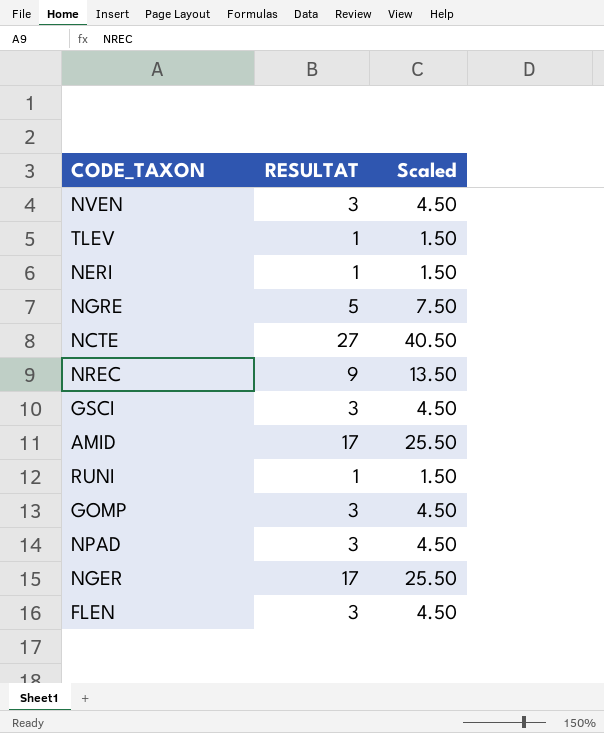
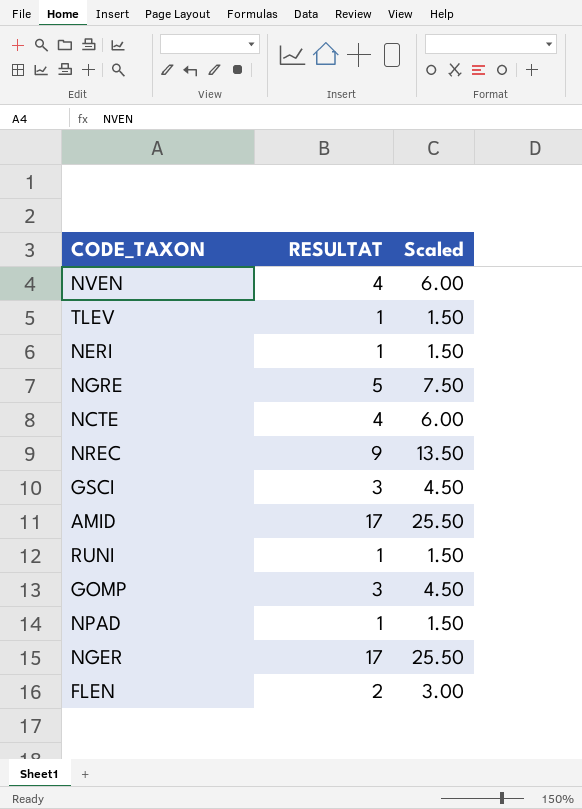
NVEN | RESULTAT: 3 -> 4
NVEN | Scaled: 4.50 -> 6.00
NCTE | RESULTAT: 27 -> 4
NCTE | Scaled: 40.50 -> 6.00
NPAD | RESULTAT: 3 -> 1
NPAD | Scaled: 4.50 -> 1.50
FLEN | RESULTAT: 3 -> 2
FLEN | Scaled: 4.50 -> 3.00

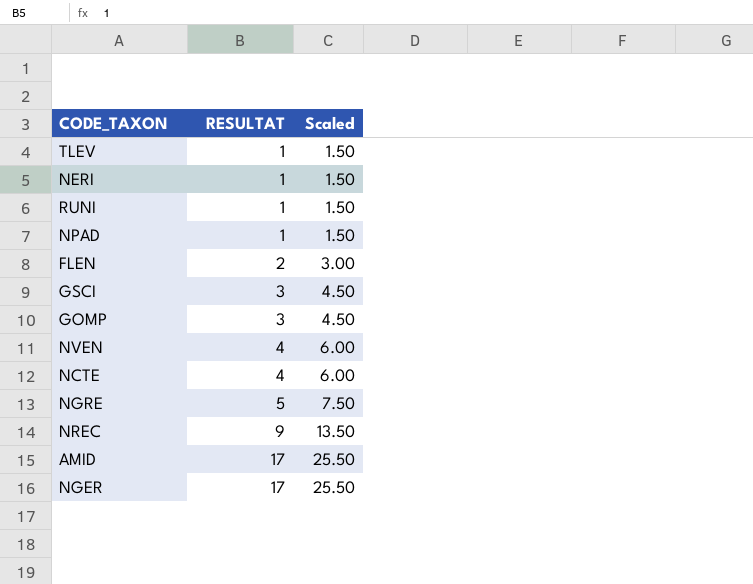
row order: none -> RESULTAT ascending

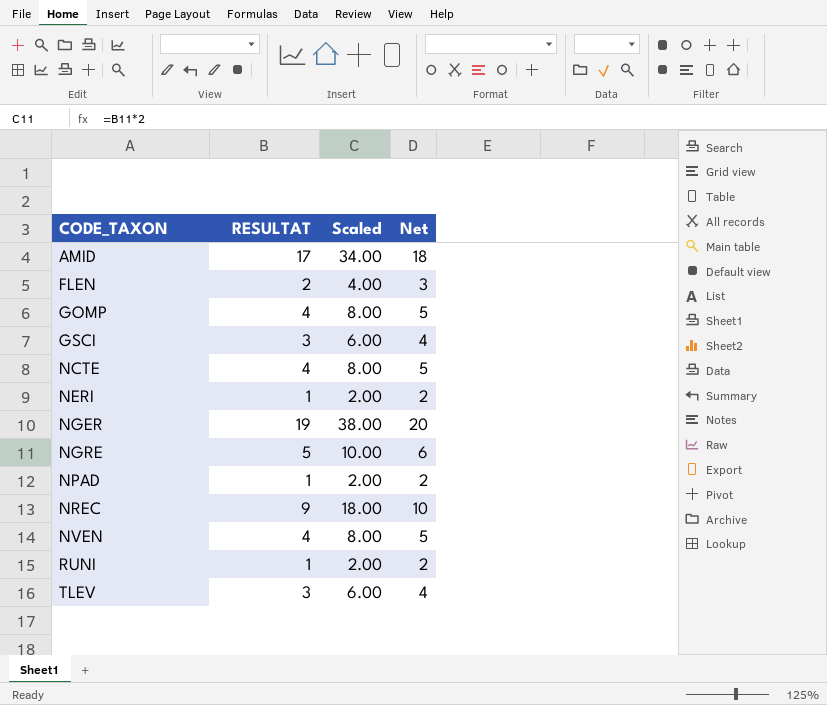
row order: RESULTAT ascending -> CODE_TAXON ascending
column Scaled | formula: [RESULTAT] * 1.5 -> [RESULTAT] * 2
column Net | formula: none -> [RESULTAT] + 1
GOMP | RESULTAT: 3 -> 4
NGER | RESULTAT: 17 -> 19
TLEV | RESULTAT: 1 -> 3

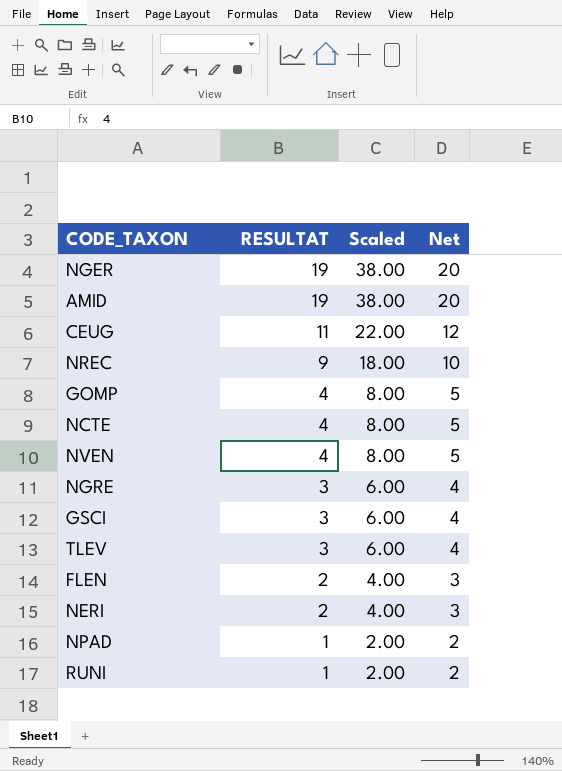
row order: CODE_TAXON ascending -> RESULTAT descending
AMID | RESULTAT: 17 -> 19
AMID | Scaled: 34.00 -> 38.00
AMID | Net: 18 -> 20
row CEUG: none -> 11 | 22.00 | 12
NGRE | RESULTAT: 5 -> 3
NGRE | Scaled: 10.00 -> 6.00
NGRE | Net: 6 -> 4
NERI | RESULTAT: 1 -> 2
NERI | Scaled: 2.00 -> 4.00
NERI | Net: 2 -> 3

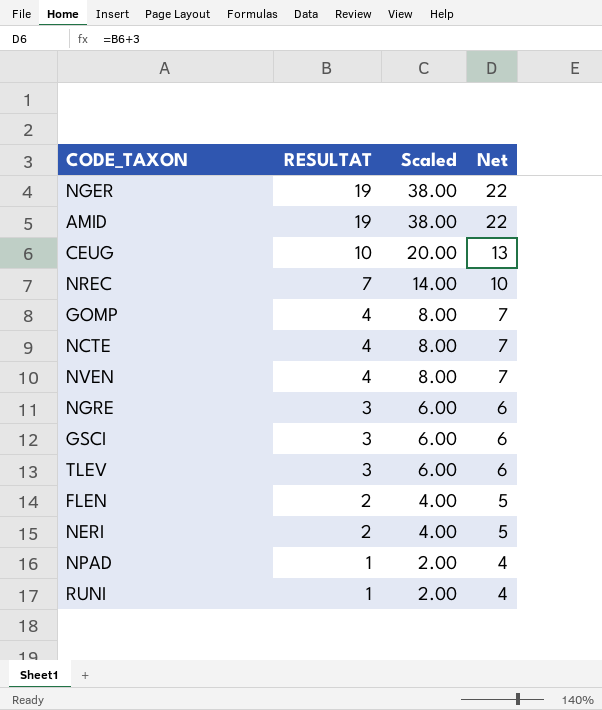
column Net | formula: [RESULTAT] + 1 -> [RESULTAT] + 3
CEUG | RESULTAT: 11 -> 10
CEUG | Scaled: 22.00 -> 20.00
NREC | RESULTAT: 9 -> 7
NREC | Scaled: 18.00 -> 14.00

